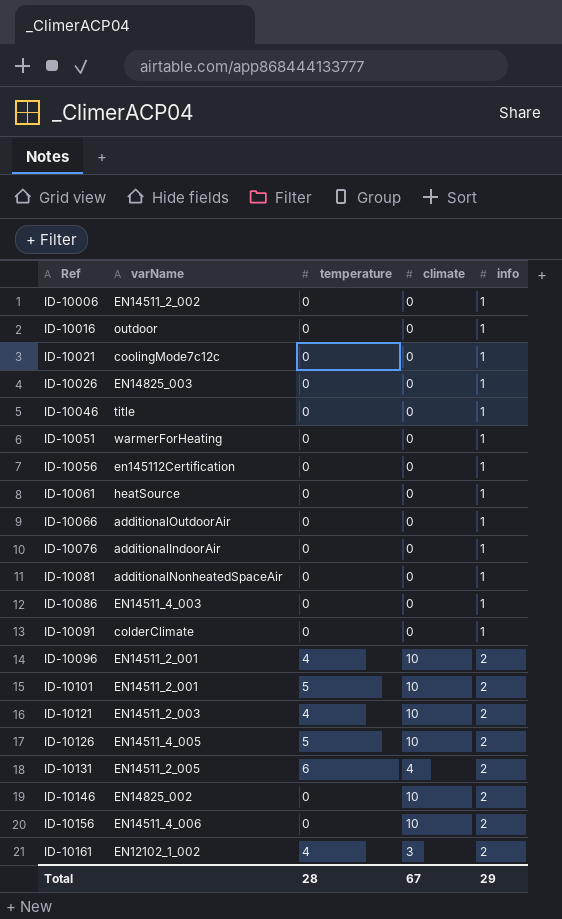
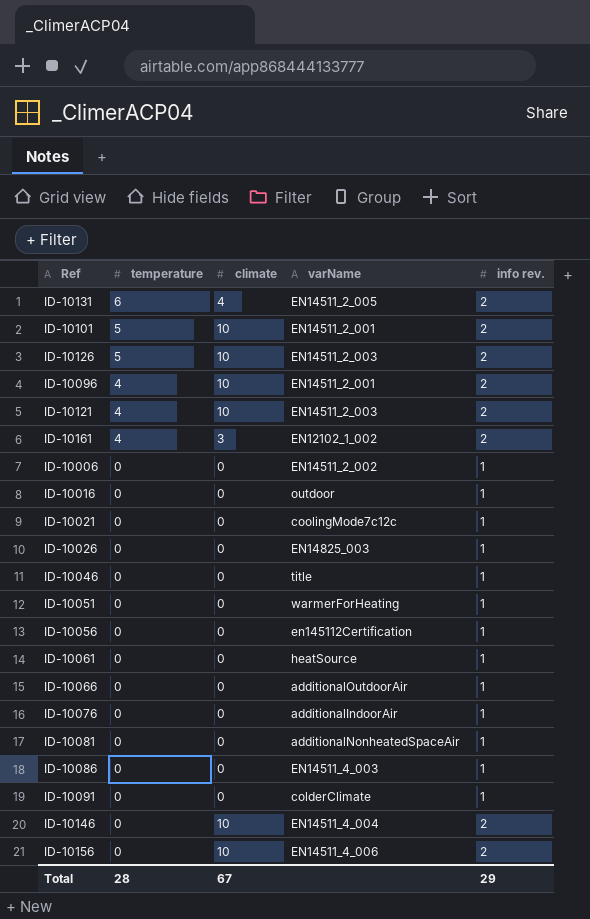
row order: Ref ascending -> temperature descending
column varName | position: 2 -> 4
column name: info -> info rev.
ID-10126 | varName: EN14511_4_005 -> EN14511_2_003
ID-10146 | varName: EN14825_002 -> EN14511_4_004

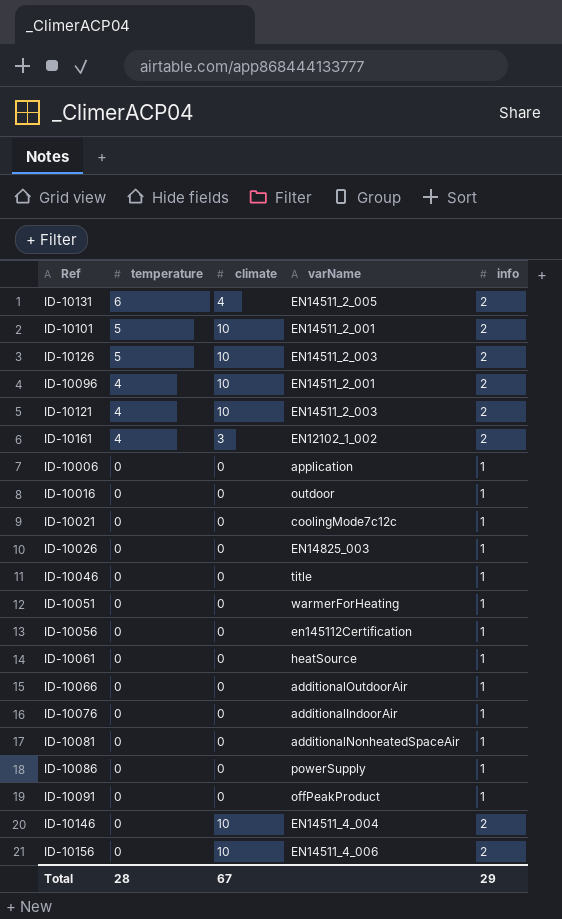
column name: info rev. -> info
ID-10006 | varName: EN14511_2_002 -> application
ID-10086 | varName: EN14511_4_003 -> powerSupply
ID-10091 | varName: colderClimate -> offPeakProduct

